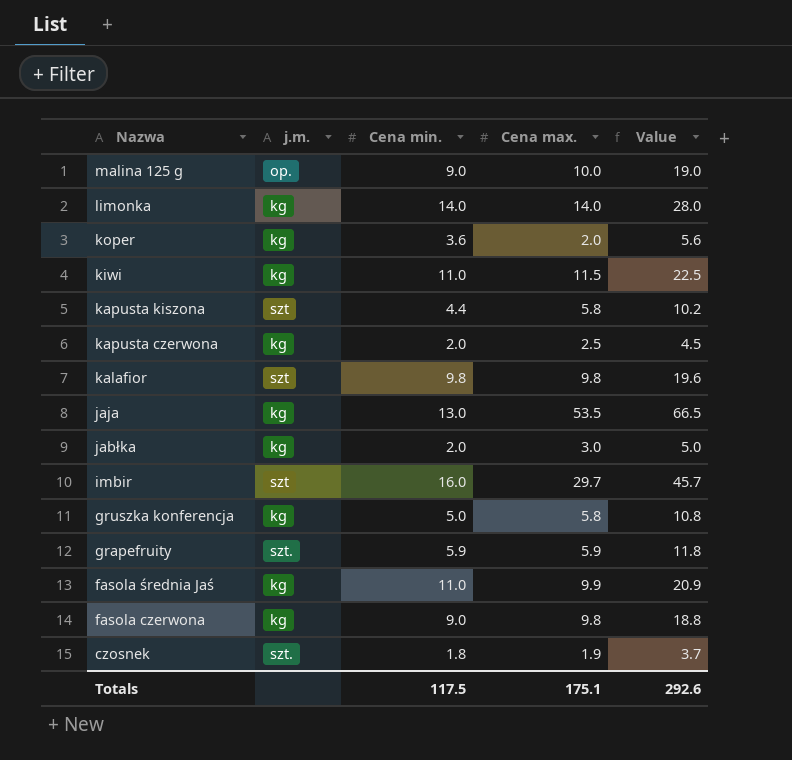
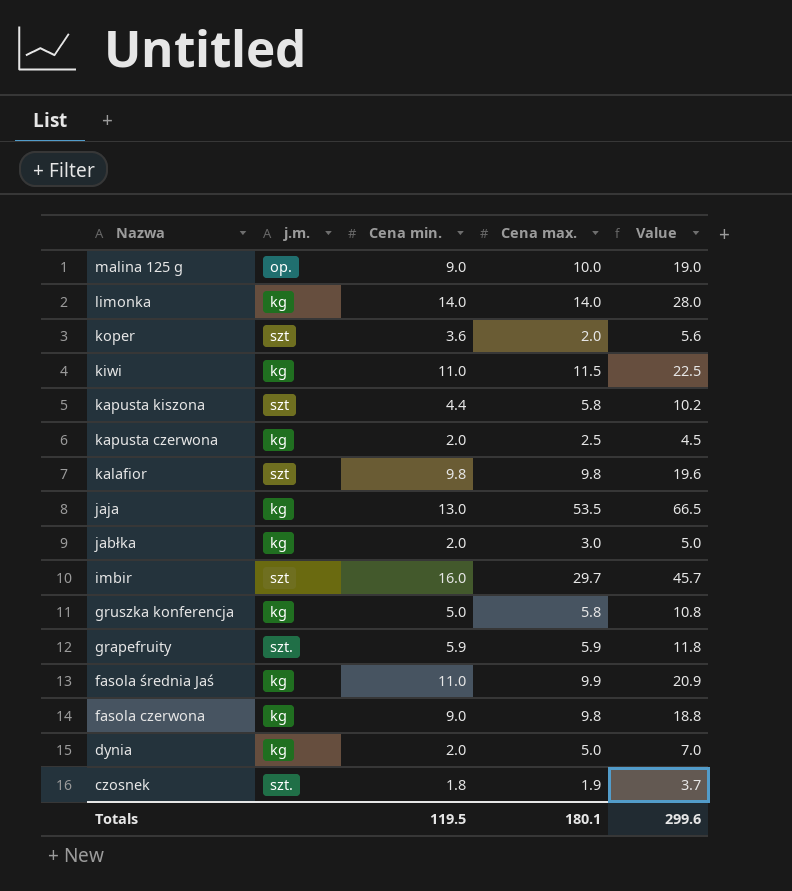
koper | j.m.: kg -> szt
row dynia: none -> kg | 2.0 | 5.0 | 7.0
Totals | Cena min.: 117.5 -> 119.5
Totals | Cena max.: 175.1 -> 180.1
Totals | Value: 292.6 -> 299.6

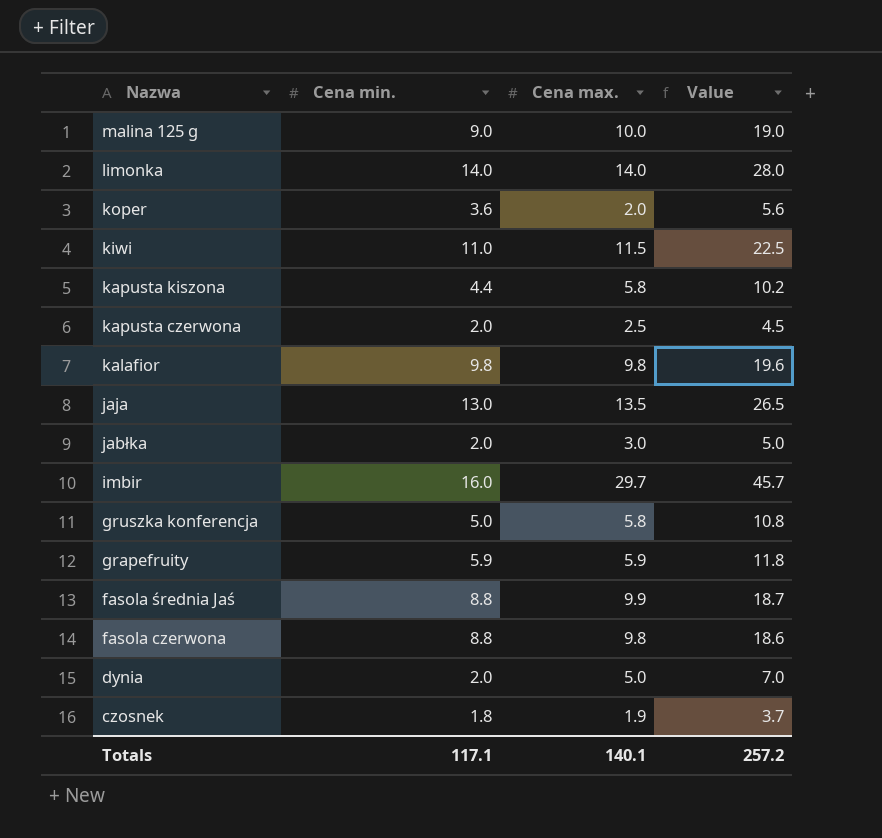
column j.m. | position: 2 -> none
jaja | Cena max.: 53.5 -> 13.5
jaja | Value: 66.5 -> 26.5
fasola średnia Jaś | Cena min.: 11.0 -> 8.8
fasola średnia Jaś | Value: 20.9 -> 18.7
fasola czerwona | Cena min.: 9.0 -> 8.8
fasola czerwona | Value: 18.8 -> 18.6
Totals | Cena min.: 119.5 -> 117.1
Totals | Cena max.: 180.1 -> 140.1
Totals | Value: 299.6 -> 257.2

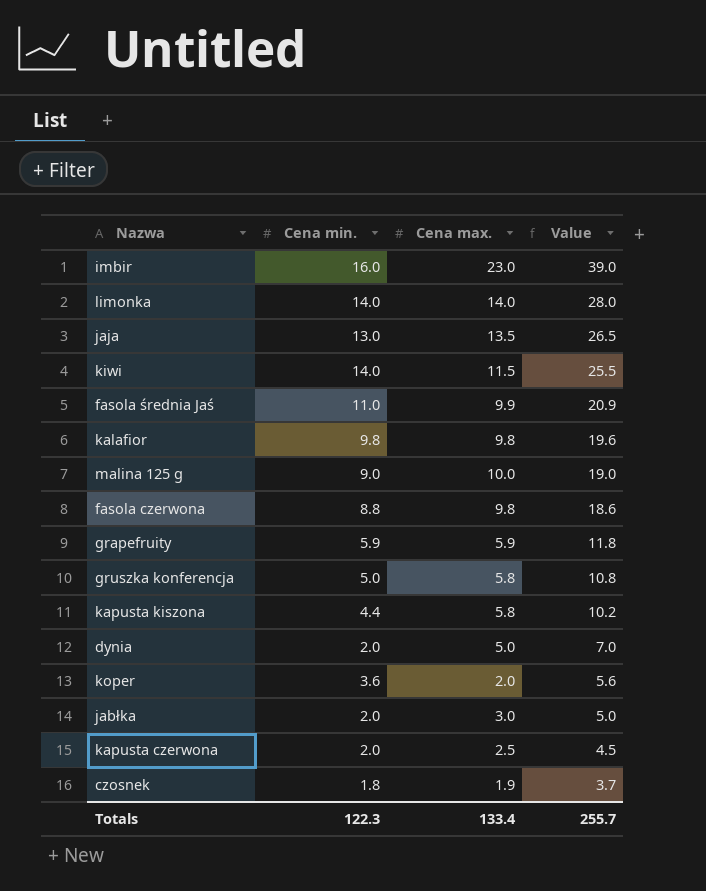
row order: Nazwa descending -> Value descending
imbir | Cena max.: 29.7 -> 23.0
imbir | Value: 45.7 -> 39.0
kiwi | Cena min.: 11.0 -> 14.0
kiwi | Value: 22.5 -> 25.5
fasola średnia Jaś | Cena min.: 8.8 -> 11.0
fasola średnia Jaś | Value: 18.7 -> 20.9
Totals | Cena min.: 117.1 -> 122.3
Totals | Cena max.: 140.1 -> 133.4
Totals | Value: 257.2 -> 255.7

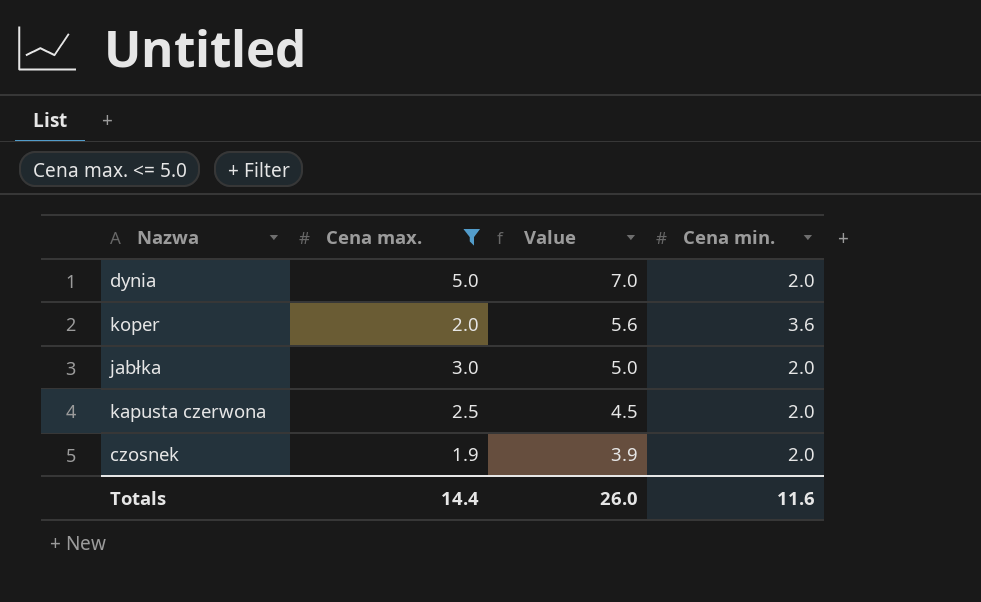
filter: none -> Cena max. <= 5.0
column Cena min. | position: 2 -> 4
czosnek | Value: 3.7 -> 3.9
czosnek | Cena min.: 1.8 -> 2.0
Totals | Cena max.: 133.4 -> 14.4
Totals | Value: 255.7 -> 26.0
Totals | Cena min.: 122.3 -> 11.6

